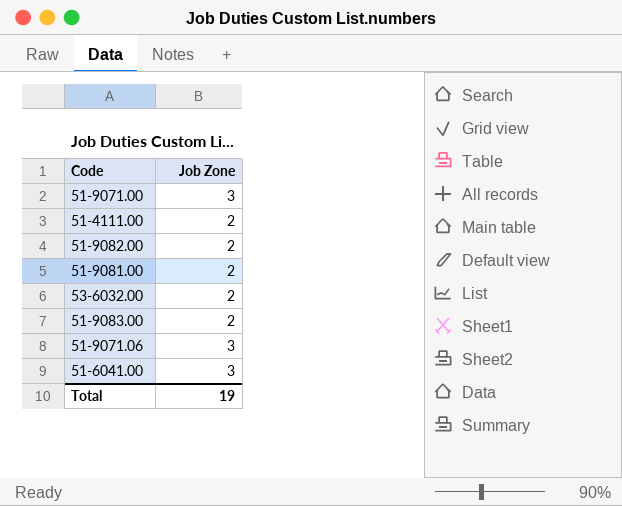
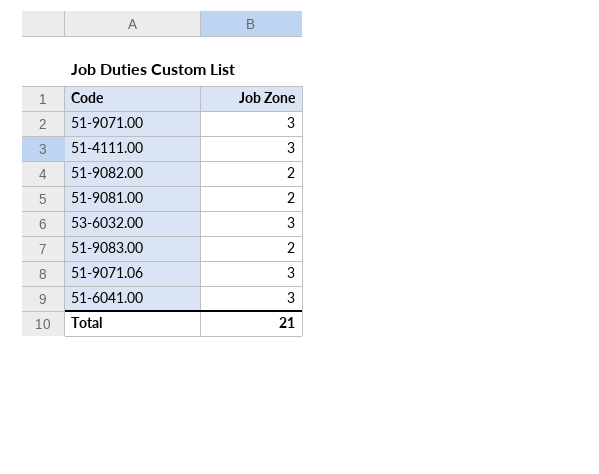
51-4111.00 | Job Zone: 2 -> 3
53-6032.00 | Job Zone: 2 -> 3
Total | Job Zone: 19 -> 21

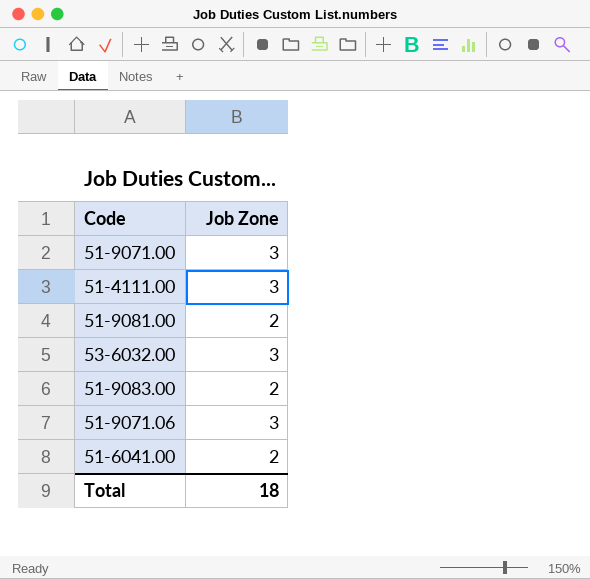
row 51-9082.00: 2 -> none
51-6041.00 | Job Zone: 3 -> 2
Total | Job Zone: 21 -> 18

